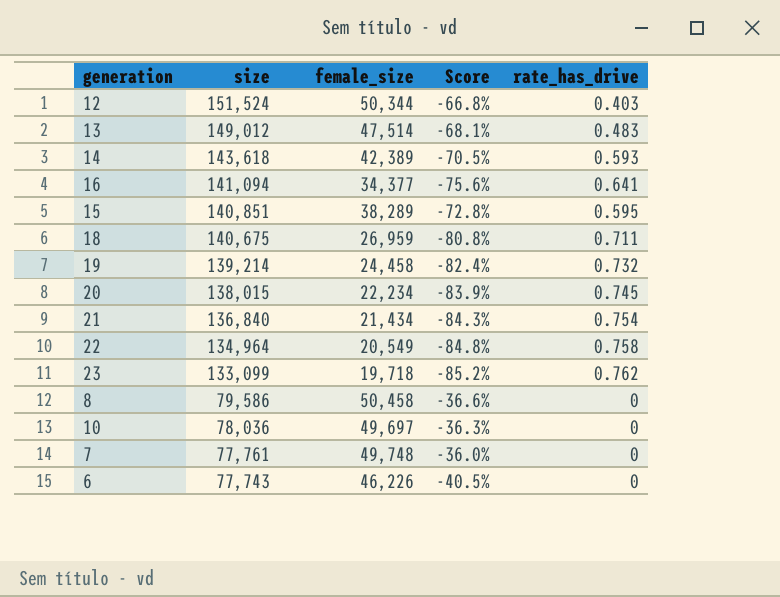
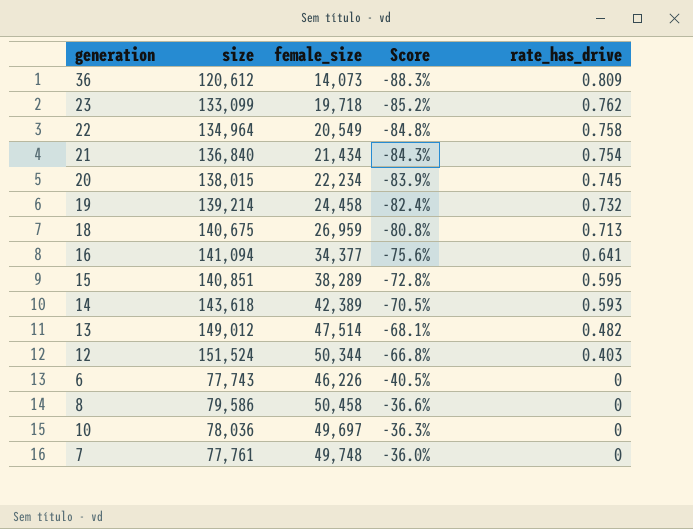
row order: size descending -> Score ascending
row 36: none -> 120,612 | 14,073 | -88.3% | 0.809
18 | rate_has_drive: 0.711 -> 0.713
13 | rate_has_drive: 0.483 -> 0.482

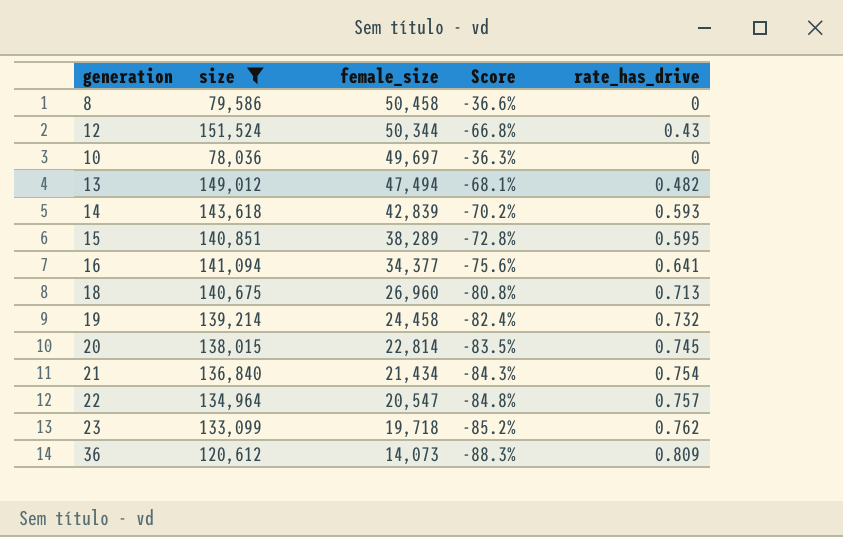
filter: none -> size >= 78,036
row order: Score ascending -> female_size descending
12 | rate_has_drive: 0.403 -> 0.43
13 | female_size: 47,514 -> 47,494
14 | female_size: 42,389 -> 42,839
14 | Score: -70.5% -> -70.2%
18 | female_size: 26,959 -> 26,960
20 | female_size: 22,234 -> 22,814
20 | Score: -83.9% -> -83.5%
22 | female_size: 20,549 -> 20,547
22 | rate_has_drive: 0.758 -> 0.757

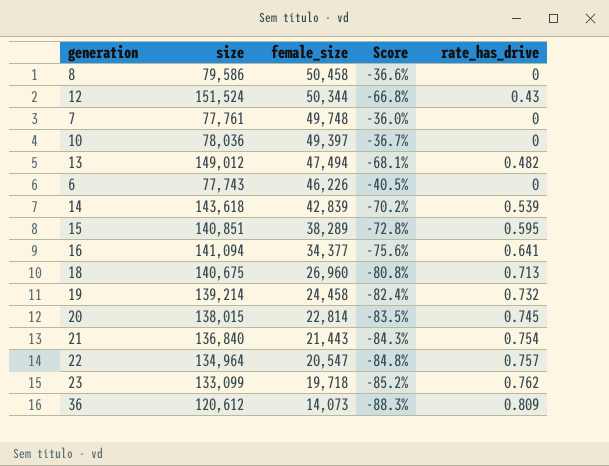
filter: size >= 78,036 -> none
10 | female_size: 49,697 -> 49,397
10 | Score: -36.3% -> -36.7%
14 | rate_has_drive: 0.593 -> 0.539
21 | female_size: 21,434 -> 21,443

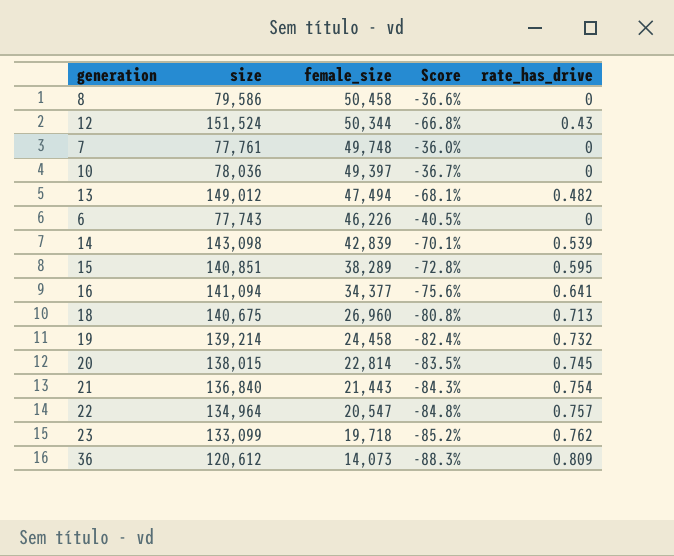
14 | size: 143,618 -> 143,098
14 | Score: -70.2% -> -70.1%

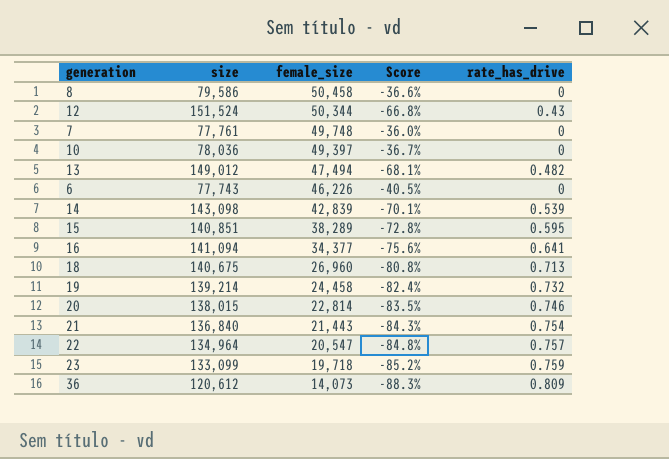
20 | rate_has_drive: 0.745 -> 0.746
23 | rate_has_drive: 0.762 -> 0.759

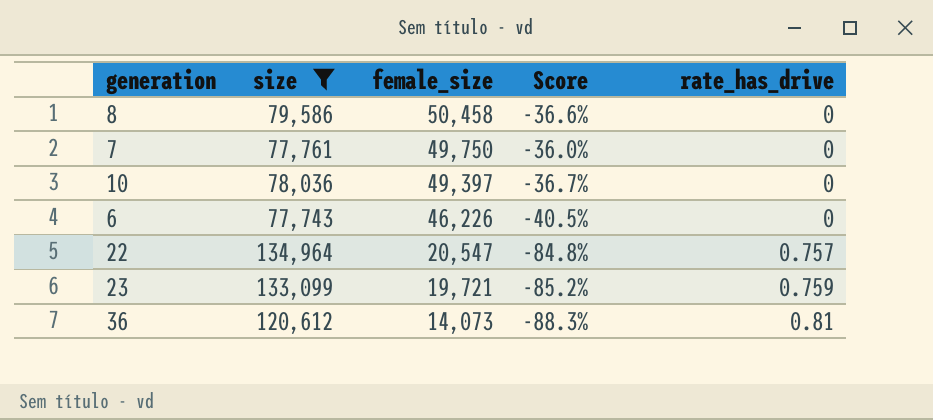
filter: none -> size <= 134,964
7 | female_size: 49,748 -> 49,750
23 | female_size: 19,718 -> 19,721
36 | rate_has_drive: 0.809 -> 0.81

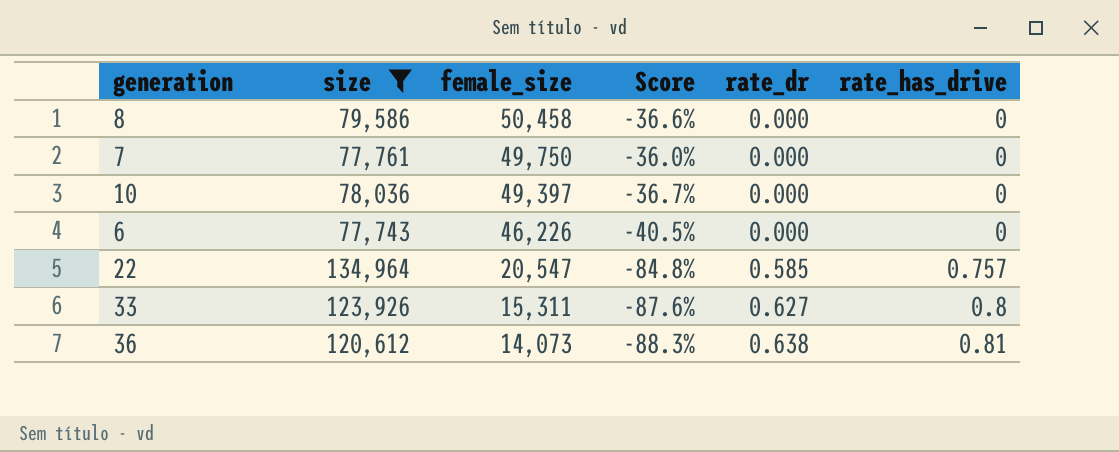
column rate_dr | position: none -> 5
row 23: 133,099 | 19,721 | -85.2% | 0.759 -> none
row 33: none -> 123,926 | 15,311 | -87.6% | 0.627 | 0.8

